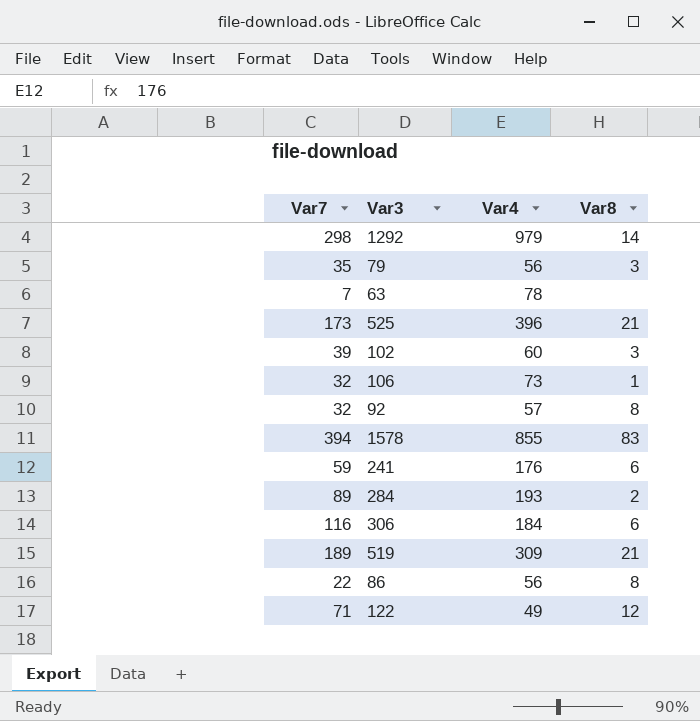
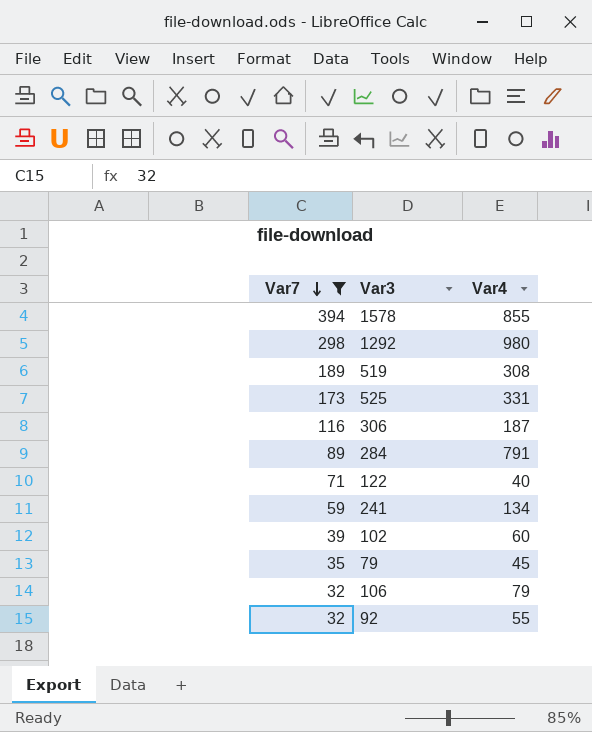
filter: none -> Var7 >= 32
row order: none -> Var7 descending
column Var8 | position: 4 -> none
1292 | Var4: 979 -> 980
519 | Var4: 309 -> 308
525 | Var4: 396 -> 331
306 | Var4: 184 -> 187
284 | Var4: 193 -> 791
122 | Var4: 49 -> 40
241 | Var4: 176 -> 134
79 | Var4: 56 -> 45
106 | Var4: 73 -> 79
92 | Var4: 57 -> 55

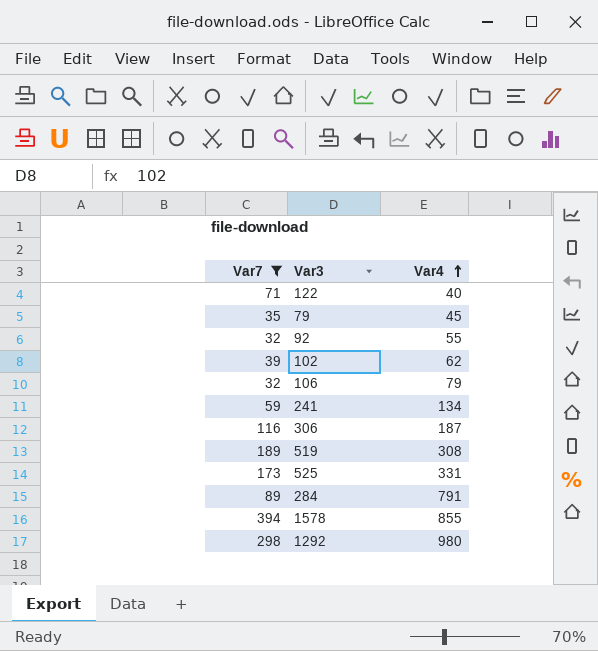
row order: Var7 descending -> Var4 ascending
102 | Var4: 60 -> 62

